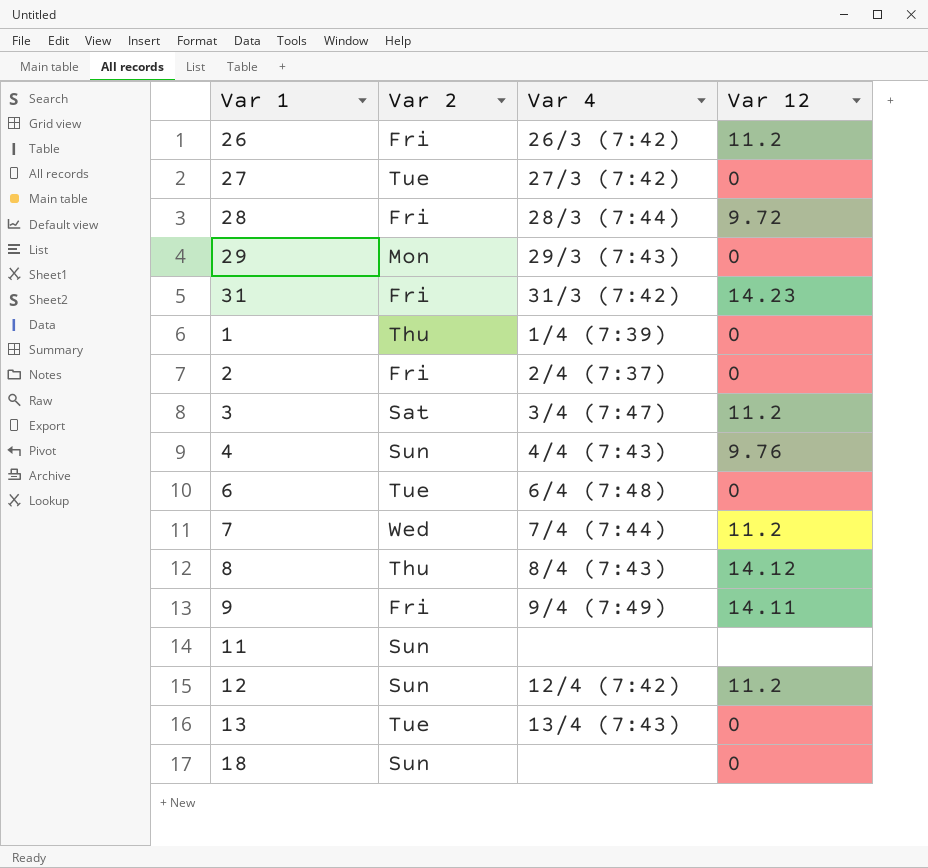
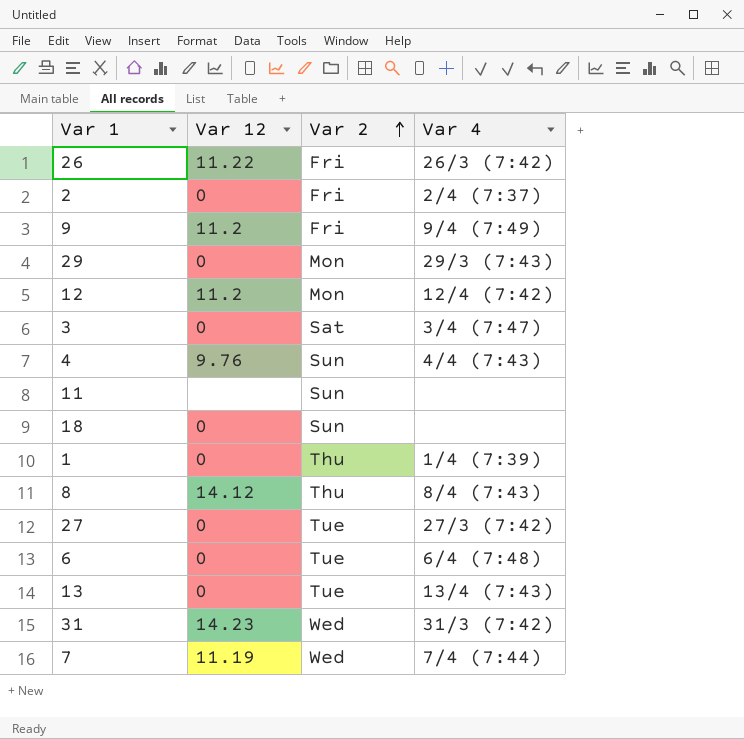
row order: none -> Var 2 ascending
column Var 12 | position: 4 -> 2
row 28: Fri | 28/3 (7:44) | 9.72 -> none
26 | Var 12: 11.2 -> 11.22
9 | Var 12: 14.11 -> 11.2
12 | Var 2: Sun -> Mon
3 | Var 12: 11.2 -> 0
31 | Var 2: Fri -> Wed
7 | Var 12: 11.2 -> 11.19

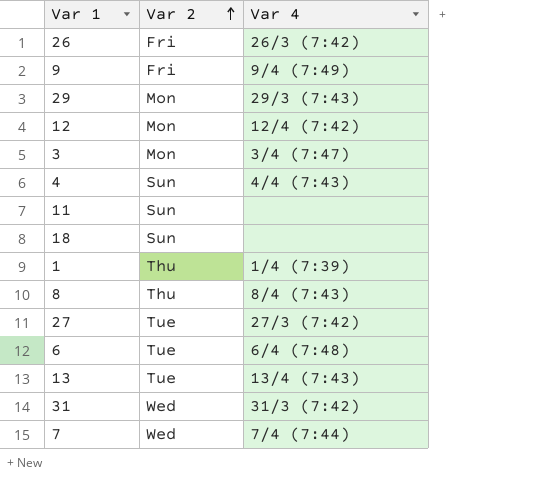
column Var 12 | position: 2 -> none
row 2: 0 | Fri | 2/4 (7:37) -> none
3 | Var 2: Sat -> Mon

